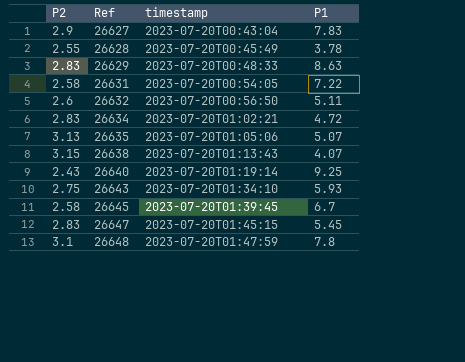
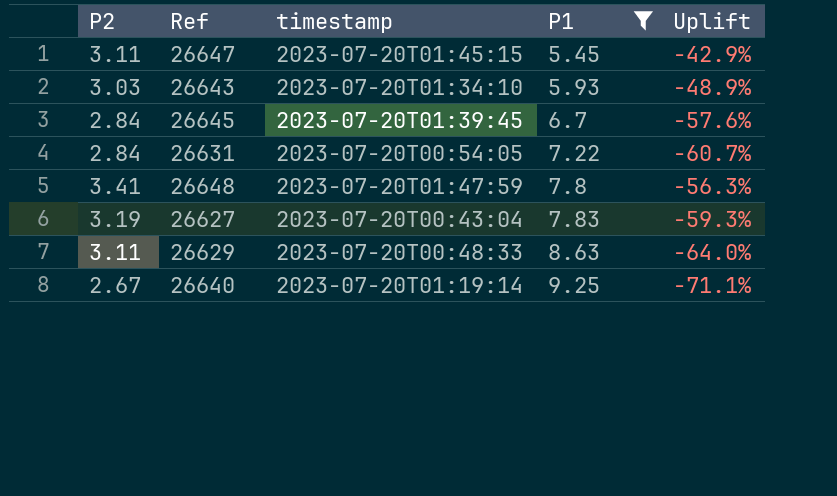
filter: none -> P1 >= 5.45
row order: Ref ascending -> P1 ascending
column Uplift | formula: none -> ([P2] - [P1]) / [P1]
26647 | P2: 2.83 -> 3.11
26643 | P2: 2.75 -> 3.03
26645 | P2: 2.58 -> 2.84
26631 | P2: 2.58 -> 2.84
26648 | P2: 3.1 -> 3.41
26627 | P2: 2.9 -> 3.19
26629 | P2: 2.83 -> 3.11
26640 | P2: 2.43 -> 2.67

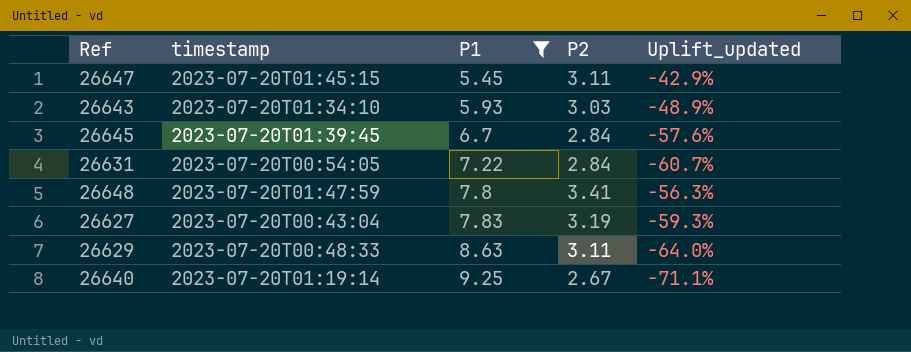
column P2 | position: 1 -> 4
column name: Uplift -> Uplift_updated

